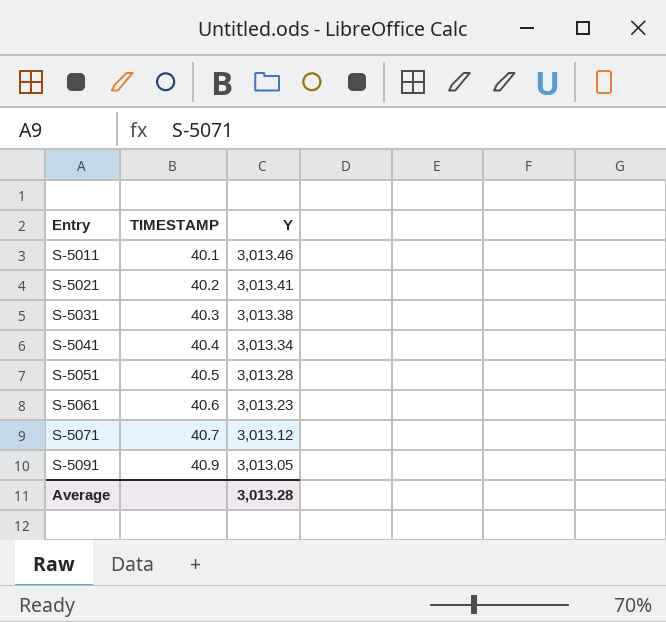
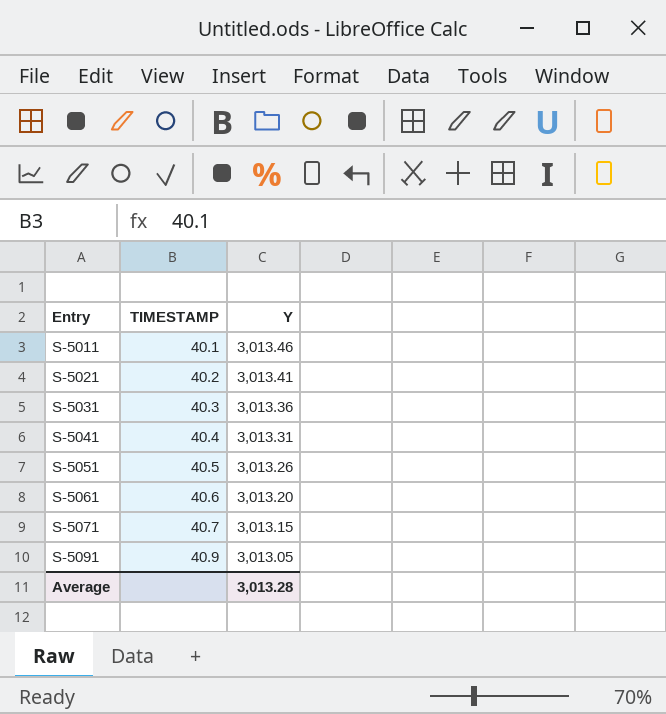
S-5031 | Y: 3,013.38 -> 3,013.36
S-5041 | Y: 3,013.34 -> 3,013.31
S-5051 | Y: 3,013.28 -> 3,013.26
S-5061 | Y: 3,013.23 -> 3,013.20
S-5071 | Y: 3,013.12 -> 3,013.15

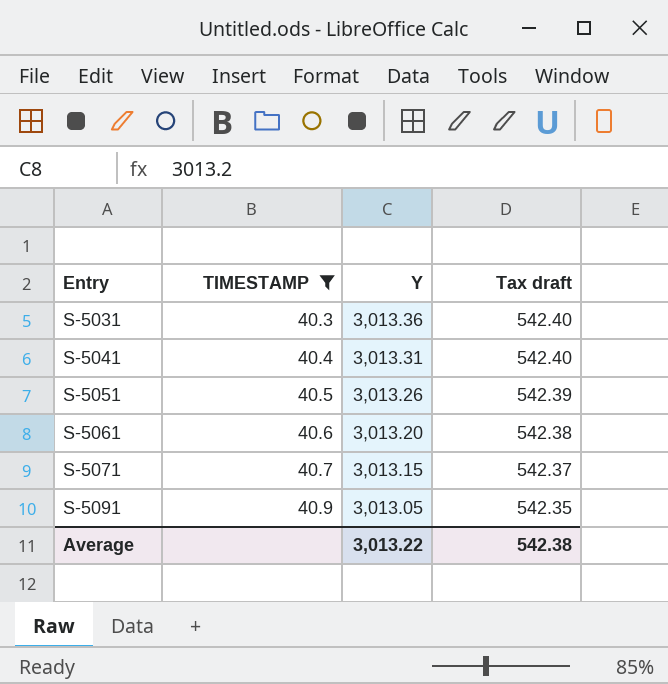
filter: none -> TIMESTAMP >= 40.3
column Tax draft | formula: none -> [Y] * 0.18
Average | Y: 3,013.28 -> 3,013.22

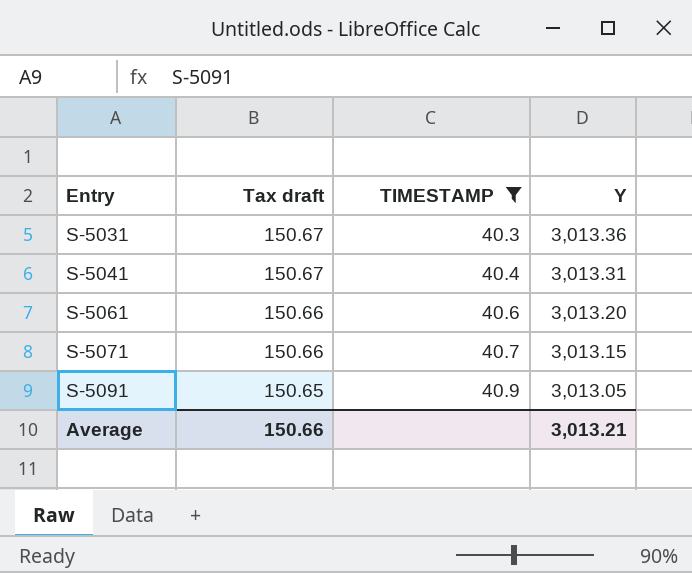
column Tax draft | formula: [Y] * 0.18 -> [Y] * 0.05
column Tax draft | position: 4 -> 2
row S-5051: 40.5 | 3,013.26 | 542.39 -> none
Average | Tax draft: 542.38 -> 150.66
Average | Y: 3,013.22 -> 3,013.21

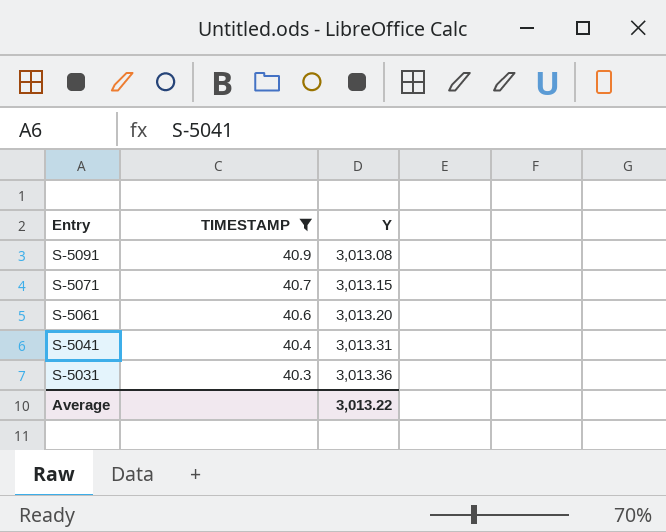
row order: Entry ascending -> Entry descending
column Tax draft | formula: [Y] * 0.05 -> none
S-5091 | Y: 3,013.05 -> 3,013.08
Average | Y: 3,013.21 -> 3,013.22

